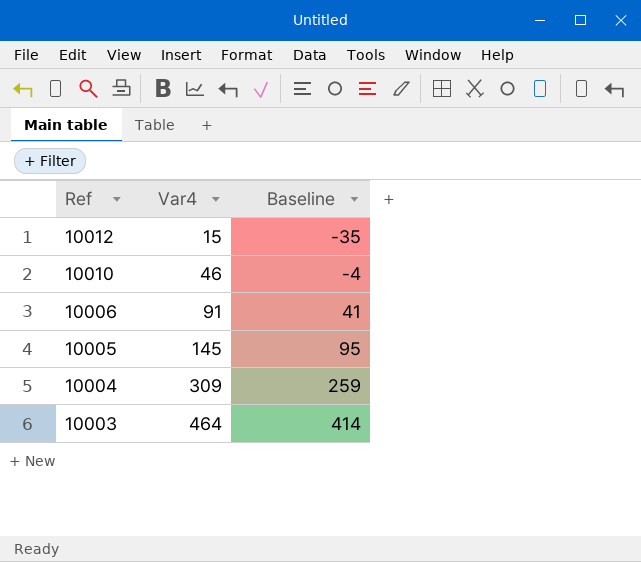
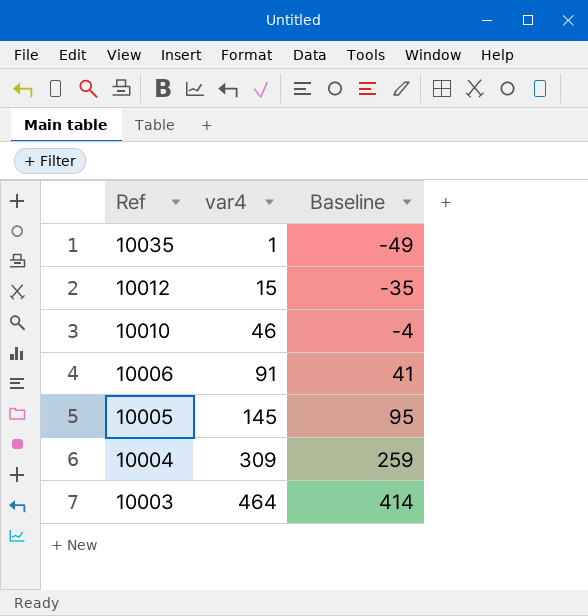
column name: Var4 -> var4
row 10035: none -> 1 | -49

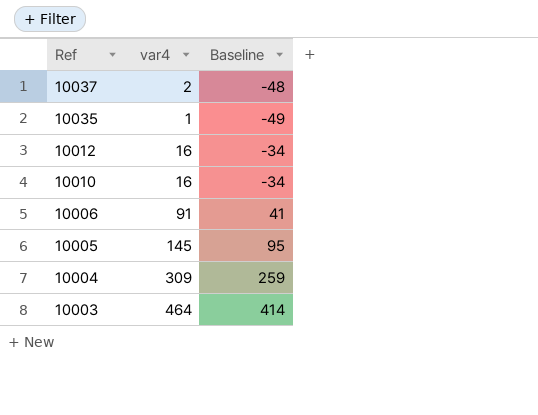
row 10037: none -> 2 | -48
10012 | var4: 15 -> 16
10012 | Baseline: -35 -> -34
10010 | var4: 46 -> 16
10010 | Baseline: -4 -> -34

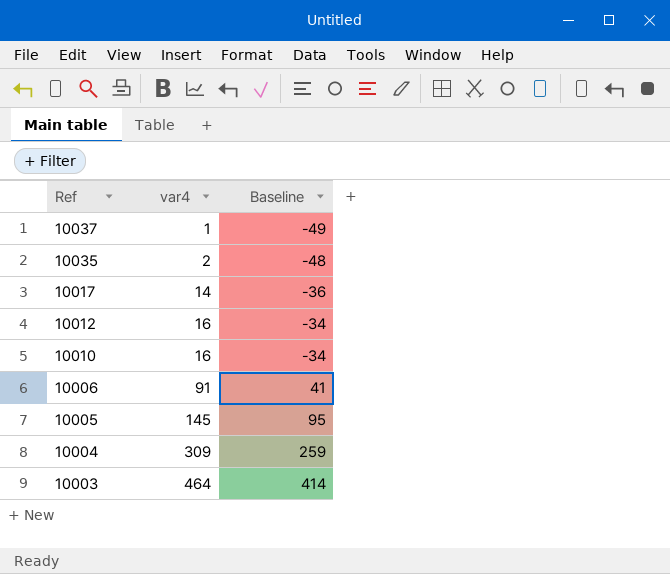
10037 | var4: 2 -> 1
10037 | Baseline: -48 -> -49
10035 | var4: 1 -> 2
10035 | Baseline: -49 -> -48
row 10017: none -> 14 | -36

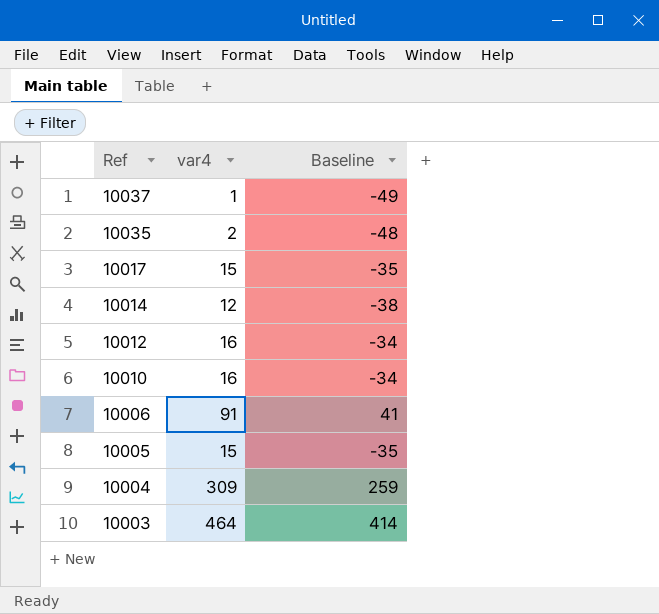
10017 | var4: 14 -> 15
10017 | Baseline: -36 -> -35
row 10014: none -> 12 | -38
10005 | var4: 145 -> 15
10005 | Baseline: 95 -> -35

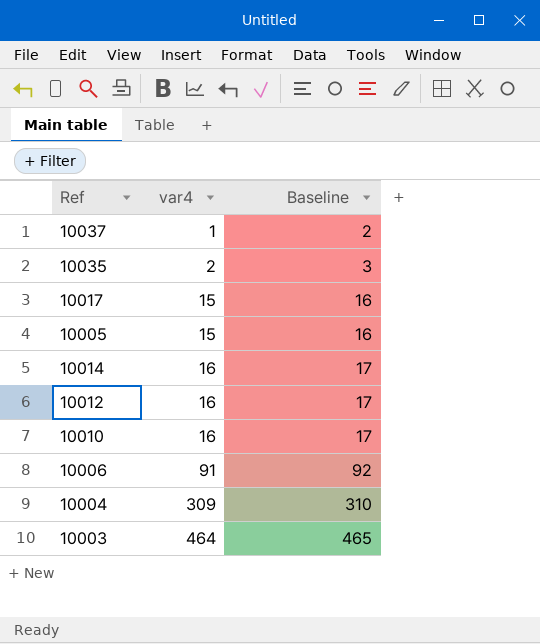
row order: Ref descending -> var4 ascending
column Baseline | formula: [var4] - 50 -> [var4] + 1
10014 | var4: 12 -> 16

